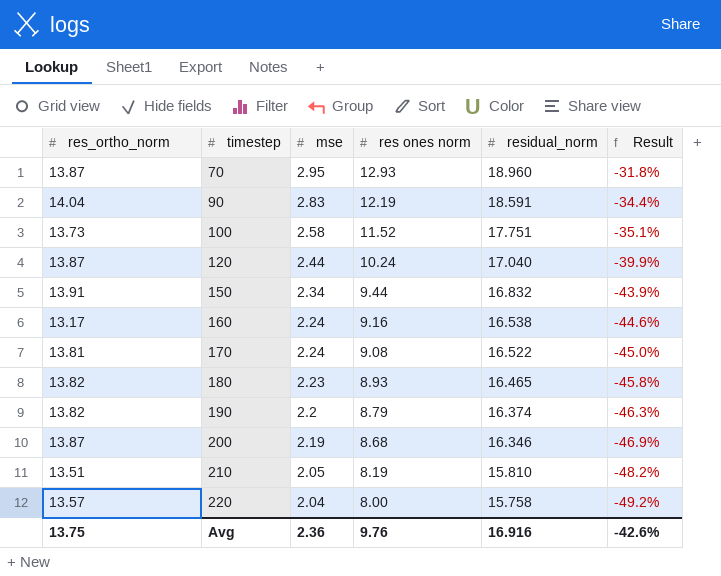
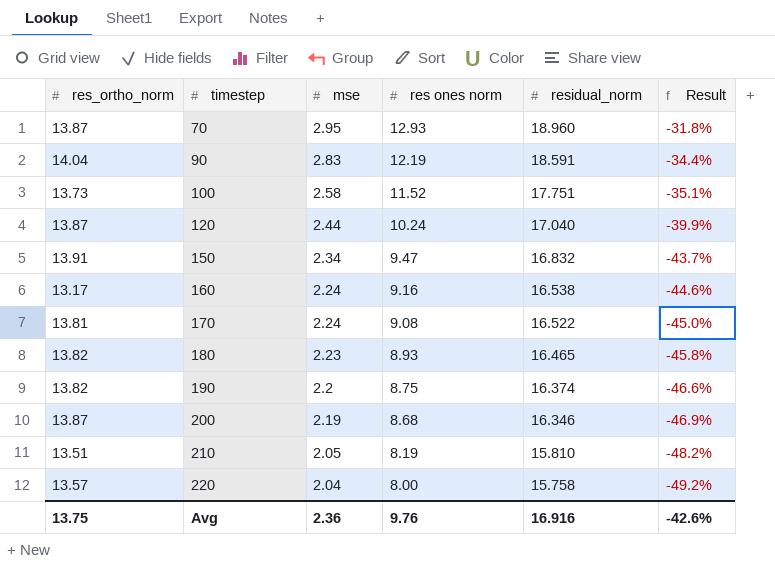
150 | res ones norm: 9.44 -> 9.47
150 | Result: -43.9% -> -43.7%
190 | res ones norm: 8.79 -> 8.75
190 | Result: -46.3% -> -46.6%

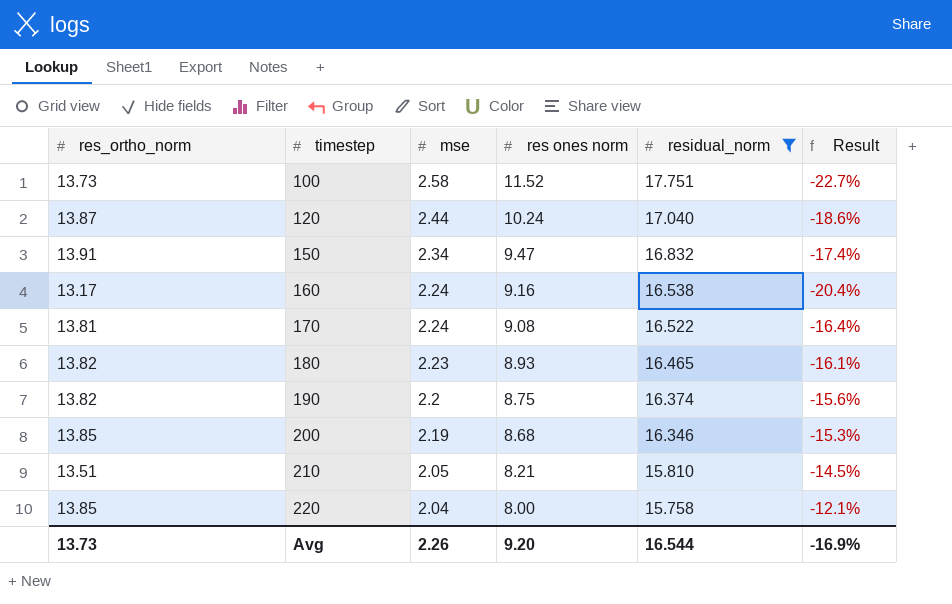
filter: none -> residual_norm <= 17.751
column Result | formula: ([res ones norm] - [residual_norm]) / [residual_norm] -> ([res_ortho_norm] - [residual_norm]) / [residual_norm]
200 | res_ortho_norm: 13.87 -> 13.85
210 | res ones norm: 8.19 -> 8.21
220 | res_ortho_norm: 13.57 -> 13.85
Avg | res_ortho_norm: 13.75 -> 13.73
Avg | mse: 2.36 -> 2.26
Avg | res ones norm: 9.76 -> 9.20
Avg | residual_norm: 16.916 -> 16.544
Avg | Result: -42.6% -> -16.9%

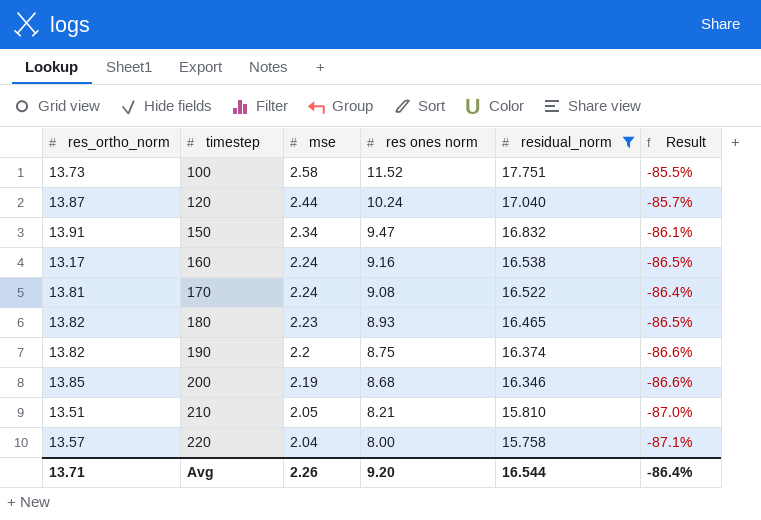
column Result | formula: ([res_ortho_norm] - [residual_norm]) / [residual_norm] -> ([mse] - [residual_norm]) / [residual_norm]
220 | res_ortho_norm: 13.85 -> 13.57
Avg | res_ortho_norm: 13.73 -> 13.71
Avg | Result: -16.9% -> -86.4%

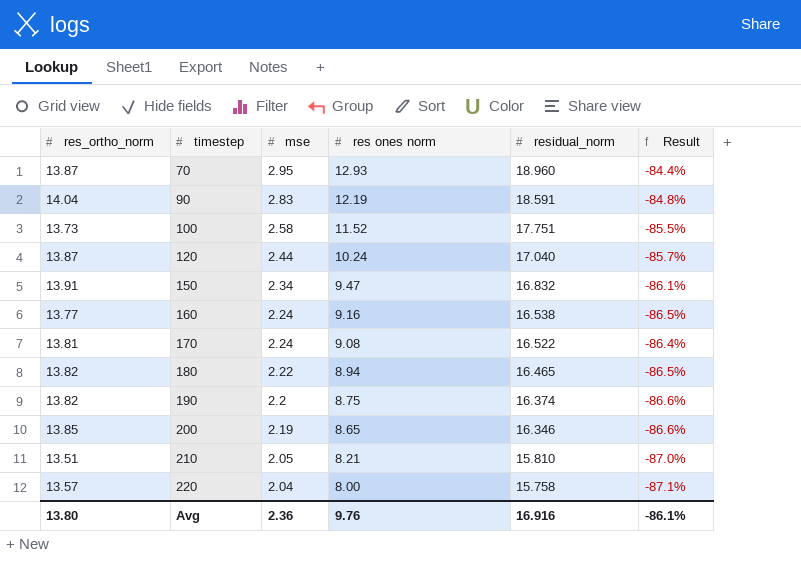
filter: residual_norm <= 17.751 -> none
160 | res_ortho_norm: 13.17 -> 13.77
180 | mse: 2.23 -> 2.22
180 | res ones norm: 8.93 -> 8.94
200 | res ones norm: 8.68 -> 8.65
Avg | res_ortho_norm: 13.71 -> 13.80
Avg | mse: 2.26 -> 2.36
Avg | res ones norm: 9.20 -> 9.76
Avg | residual_norm: 16.544 -> 16.916
Avg | Result: -86.4% -> -86.1%

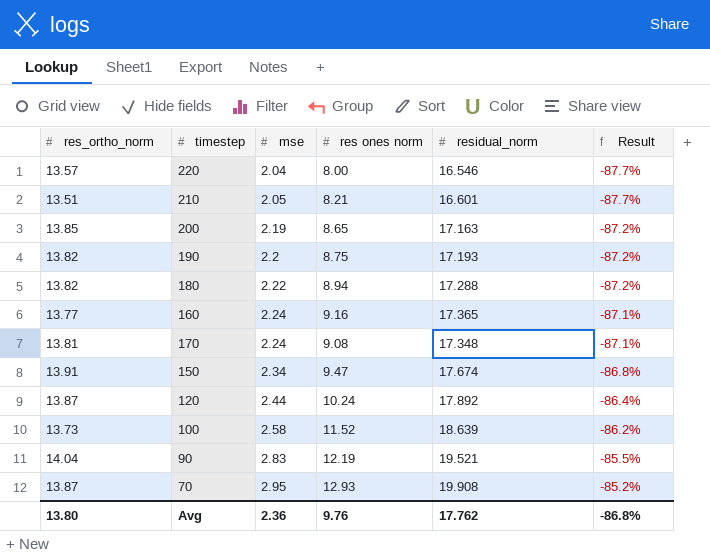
row order: timestep ascending -> mse ascending
220 | residual_norm: 15.758 -> 16.546
220 | Result: -87.1% -> -87.7%
210 | residual_norm: 15.810 -> 16.601
210 | Result: -87.0% -> -87.7%
200 | residual_norm: 16.346 -> 17.163
200 | Result: -86.6% -> -87.2%
190 | residual_norm: 16.374 -> 17.193
190 | Result: -86.6% -> -87.2%
180 | residual_norm: 16.465 -> 17.288
180 | Result: -86.5% -> -87.2%
160 | residual_norm: 16.538 -> 17.365
160 | Result: -86.5% -> -87.1%
170 | residual_norm: 16.522 -> 17.348
170 | Result: -86.4% -> -87.1%
150 | residual_norm: 16.832 -> 17.674
150 | Result: -86.1% -> -86.8%
120 | residual_norm: 17.040 -> 17.892
120 | Result: -85.7% -> -86.4%
100 | residual_norm: 17.751 -> 18.639
100 | Result: -85.5% -> -86.2%
90 | residual_norm: 18.591 -> 19.521
90 | Result: -84.8% -> -85.5%
70 | residual_norm: 18.960 -> 19.908
70 | Result: -84.4% -> -85.2%
Avg | residual_norm: 16.916 -> 17.762
Avg | Result: -86.1% -> -86.8%

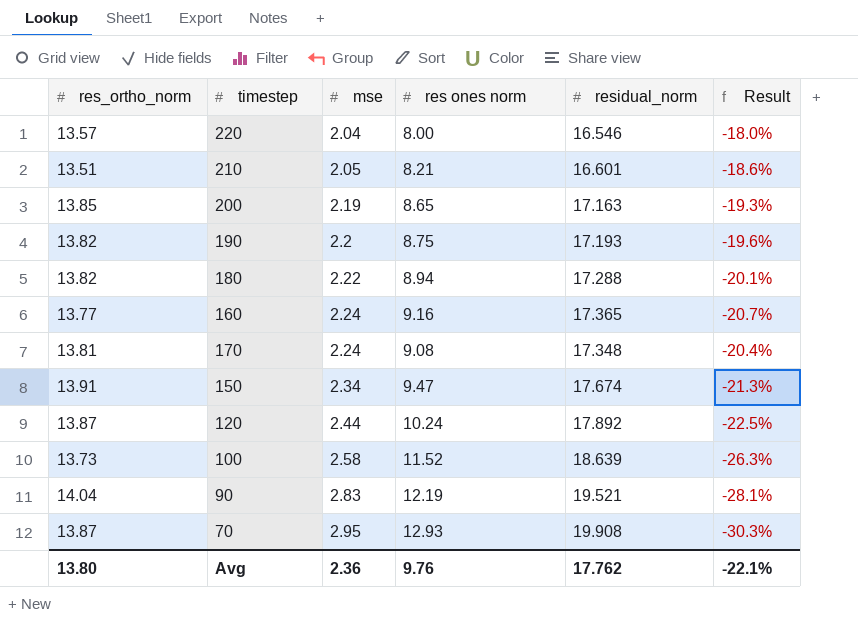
column Result | formula: ([mse] - [residual_norm]) / [residual_norm] -> ([res_ortho_norm] - [residual_norm]) / [residual_norm]
Avg | Result: -86.8% -> -22.1%

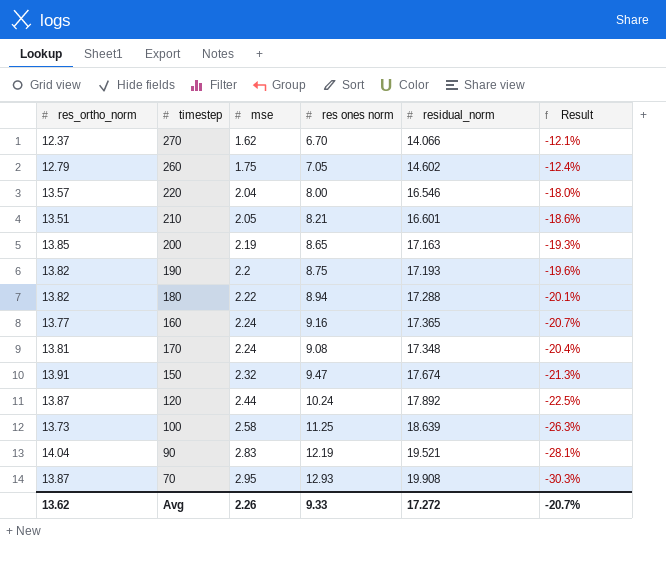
row 270: none -> 12.37 | 1.62 | 6.70 | 14.066 | -12.1%
row 260: none -> 12.79 | 1.75 | 7.05 | 14.602 | -12.4%
150 | mse: 2.34 -> 2.32
100 | res ones norm: 11.52 -> 11.25
Avg | res_ortho_norm: 13.80 -> 13.62
Avg | mse: 2.36 -> 2.26
Avg | res ones norm: 9.76 -> 9.33
Avg | residual_norm: 17.762 -> 17.272
Avg | Result: -22.1% -> -20.7%

